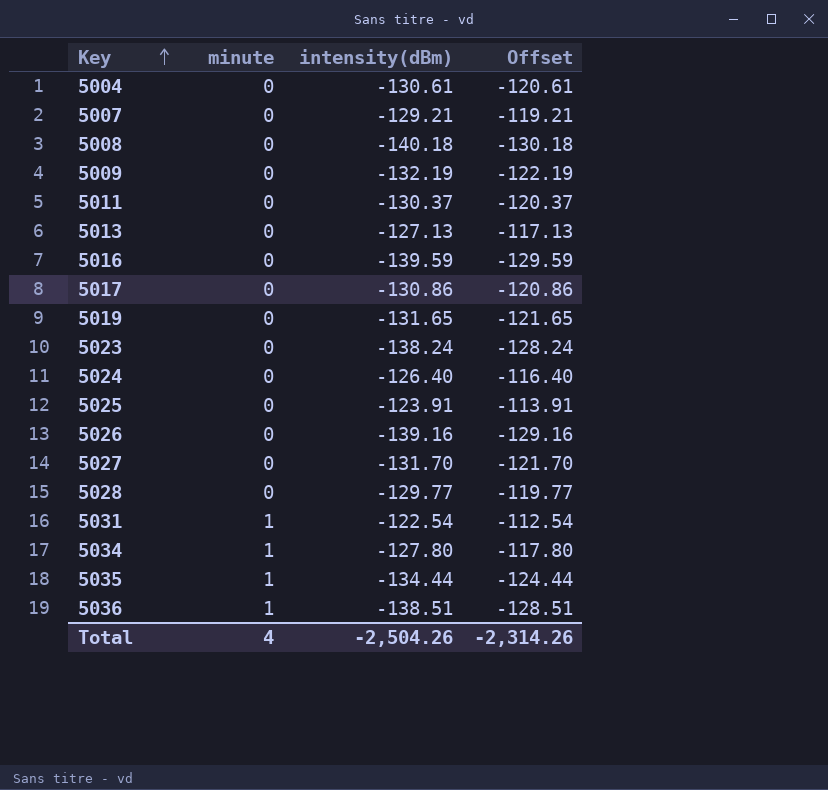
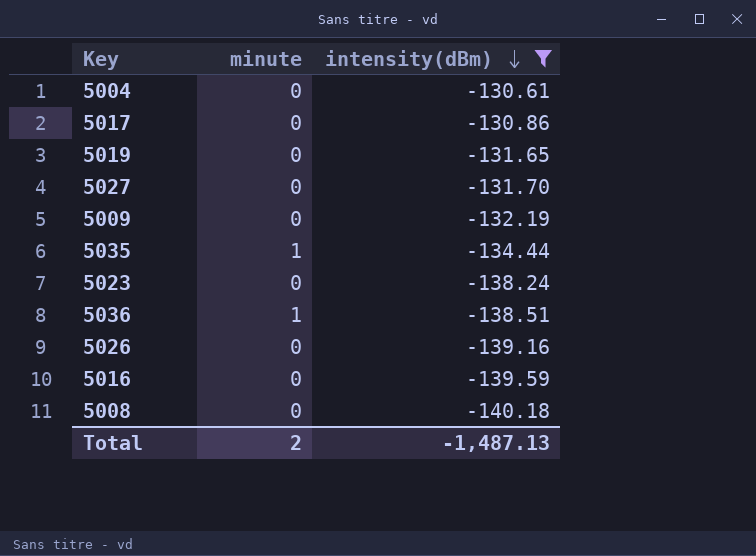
filter: none -> intensity(dBm) <= -130.61
row order: Key ascending -> intensity(dBm) descending
column Offset | formula: [intensity(dBm)] + 10 -> none
Total | minute: 4 -> 2
Total | intensity(dBm): -2,504.26 -> -1,487.13

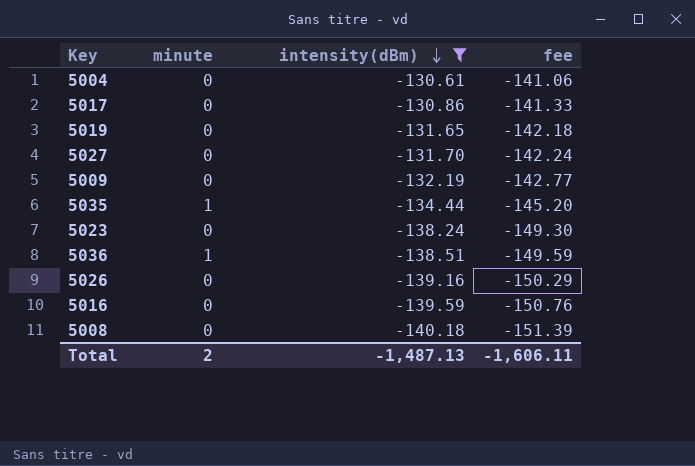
column fee | formula: none -> [intensity(dBm)] * 1.08

